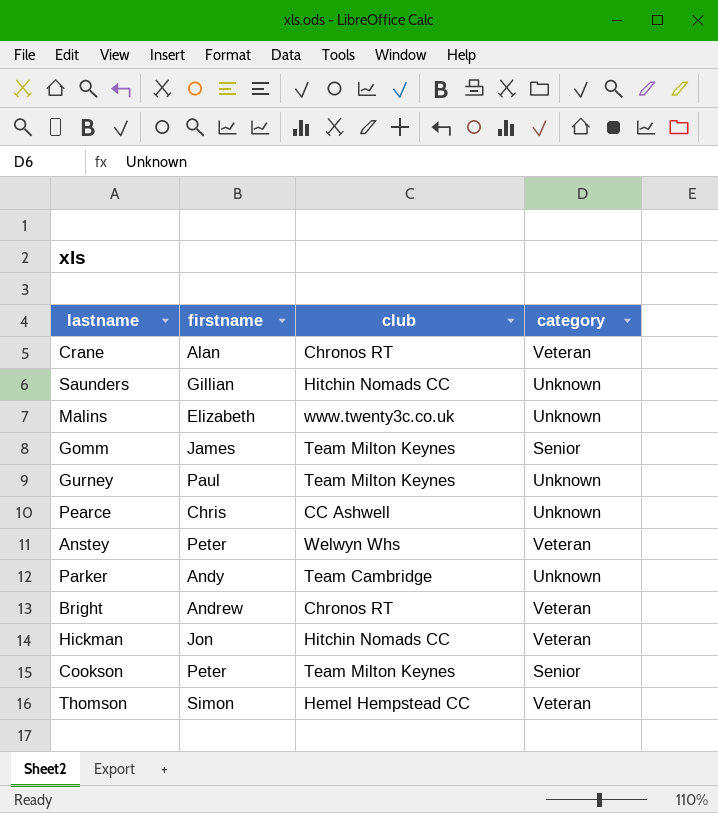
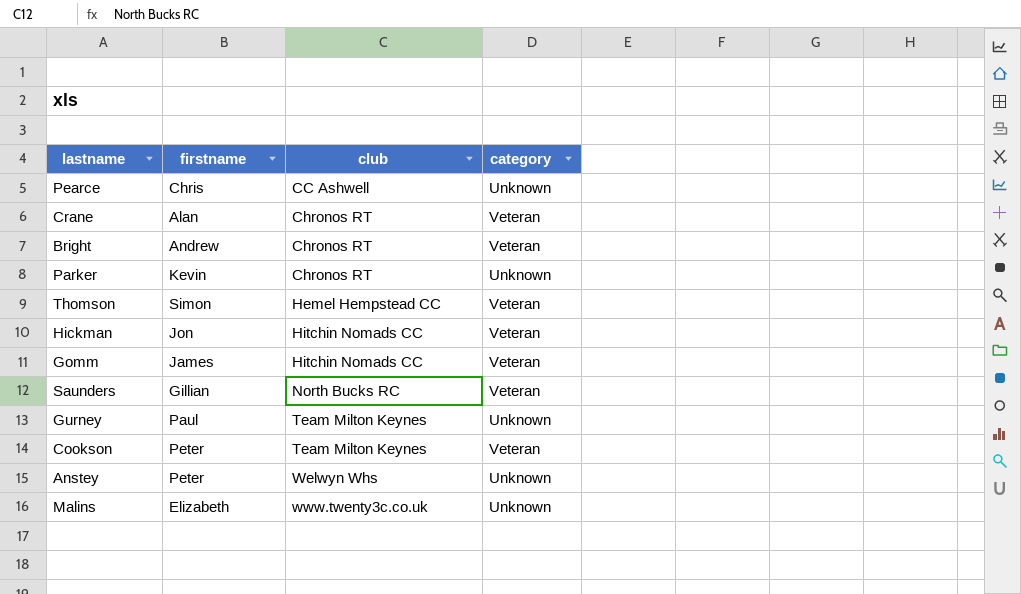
row order: none -> club ascending
Parker | firstname: Andy -> Kevin
Parker | club: Team Cambridge -> Chronos RT
Gomm | club: Team Milton Keynes -> Hitchin Nomads CC
Gomm | category: Senior -> Veteran
Saunders | club: Hitchin Nomads CC -> North Bucks RC
Saunders | category: Unknown -> Veteran
Cookson | category: Senior -> Veteran
Anstey | category: Veteran -> Unknown

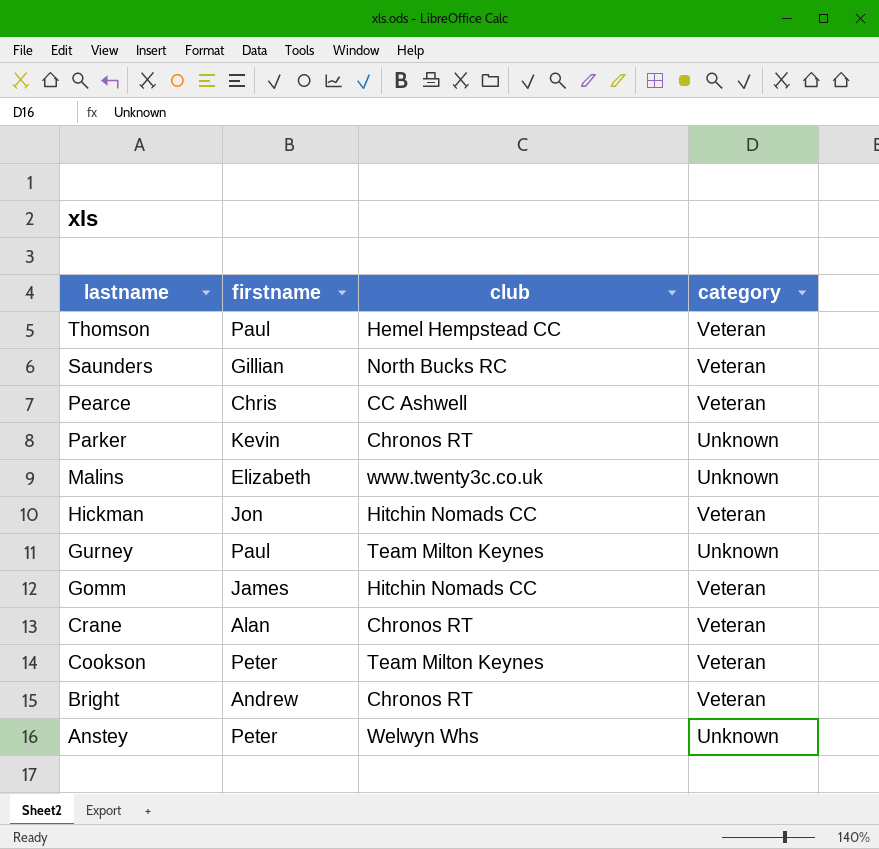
row order: club ascending -> lastname descending
Thomson | firstname: Simon -> Paul
Pearce | category: Unknown -> Veteran

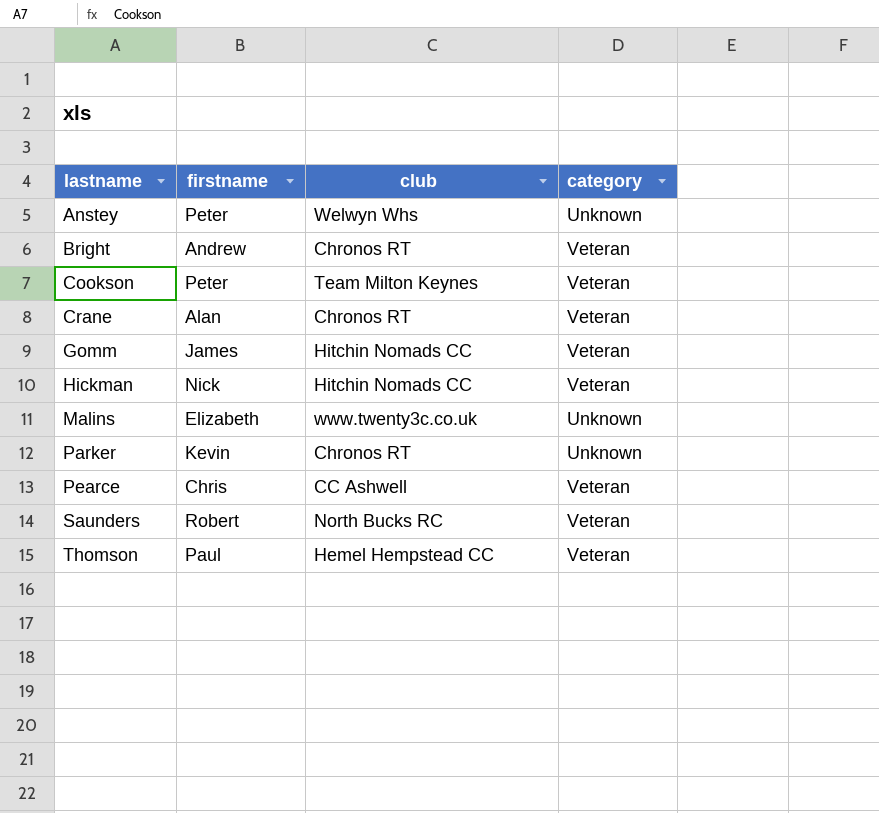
row order: lastname descending -> lastname ascending
row Gurney: Paul | Team Milton Keynes | Unknown -> none
Hickman | firstname: Jon -> Nick
Saunders | firstname: Gillian -> Robert

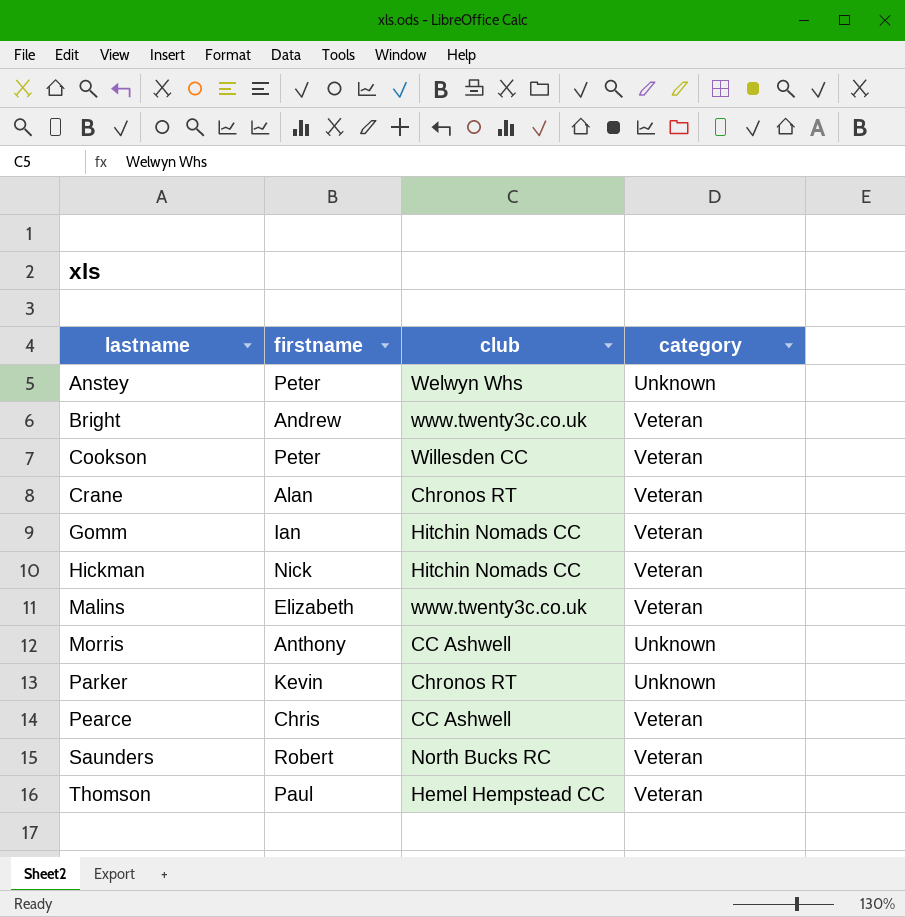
Bright | club: Chronos RT -> www.twenty3c.co.uk
Cookson | club: Team Milton Keynes -> Willesden CC
Gomm | firstname: James -> Ian
Malins | category: Unknown -> Veteran
row Morris: none -> Anthony | CC Ashwell | Unknown

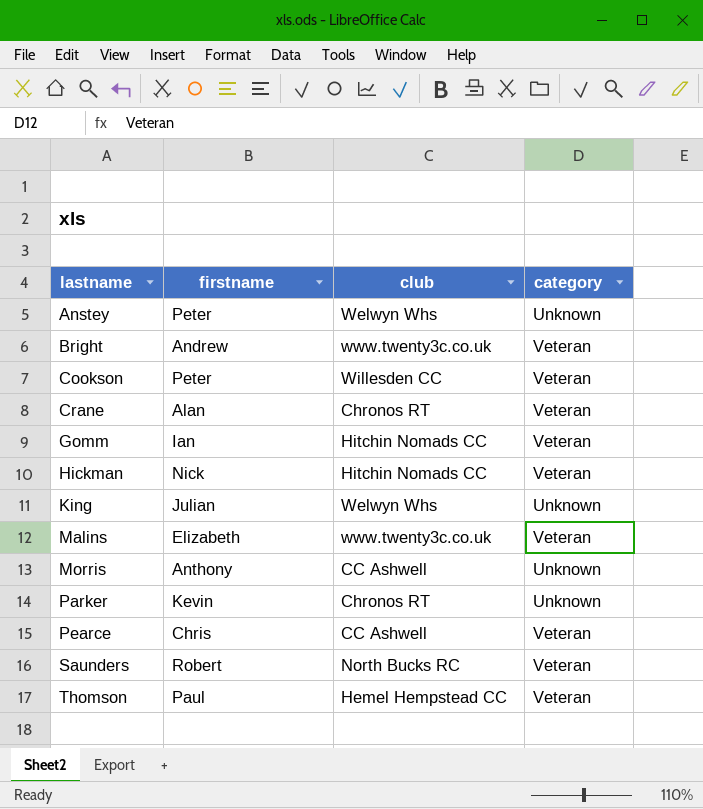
row King: none -> Julian | Welwyn Whs | Unknown

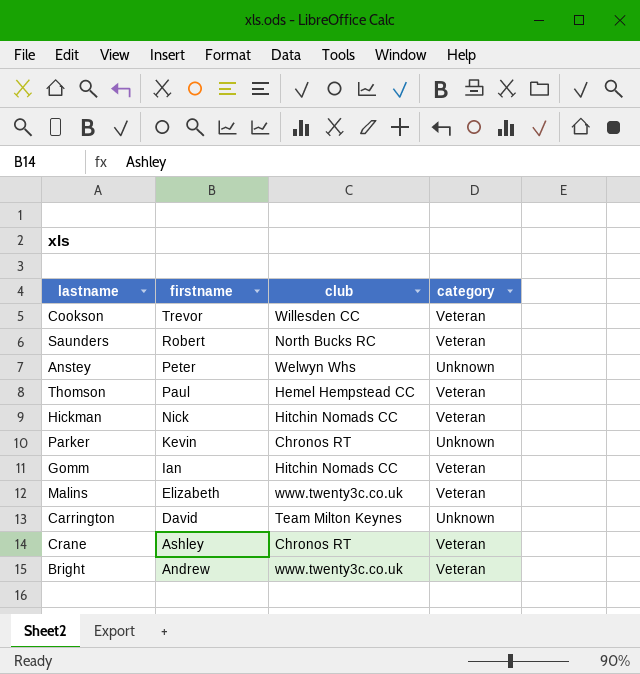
row order: lastname ascending -> firstname descending
row King: Julian | Welwyn Whs | Unknown -> none
row Morris: Anthony | CC Ashwell | Unknown -> none
row Pearce: Chris | CC Ashwell | Veteran -> none
Cookson | firstname: Peter -> Trevor
row Carrington: none -> David | Team Milton Keynes | Unknown
Crane | firstname: Alan -> Ashley

